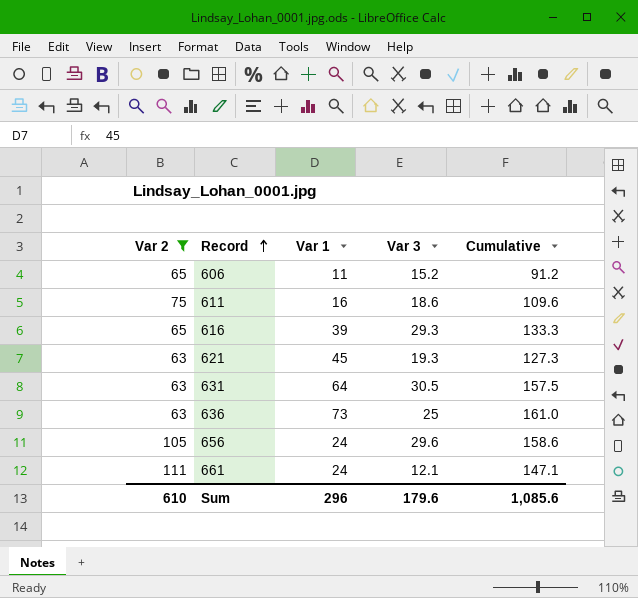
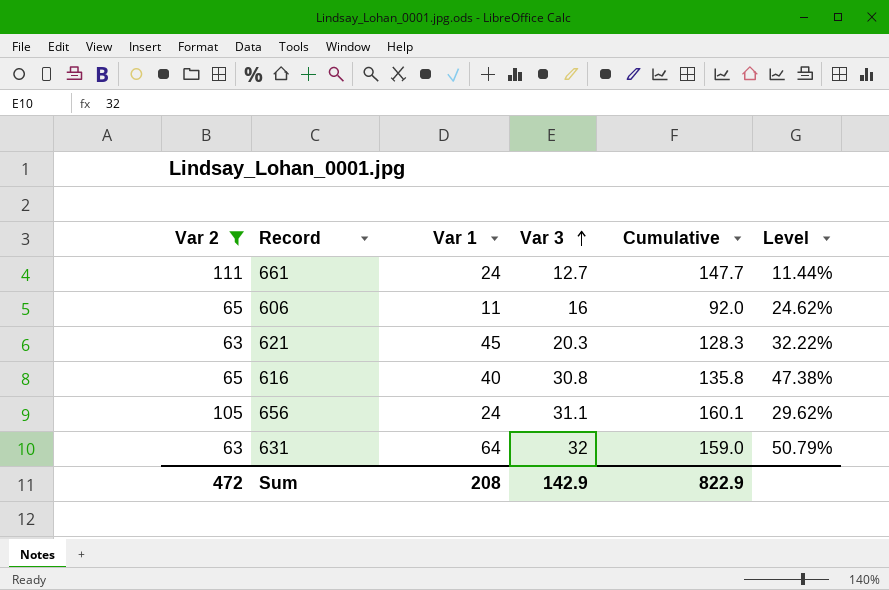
row order: Record ascending -> Var 3 ascending
column Level | formula: none -> [Var 3] / [Var 2]
row 611: 75 | 16 | 18.6 | 109.6 -> none
row 636: 63 | 73 | 25 | 161.0 -> none
661 | Var 3: 12.1 -> 12.7
661 | Cumulative: 147.1 -> 147.7
606 | Var 3: 15.2 -> 16
606 | Cumulative: 91.2 -> 92.0
621 | Var 3: 19.3 -> 20.3
621 | Cumulative: 127.3 -> 128.3
616 | Var 1: 39 -> 40
616 | Var 3: 29.3 -> 30.8
616 | Cumulative: 133.3 -> 135.8
656 | Var 3: 29.6 -> 31.1
656 | Cumulative: 158.6 -> 160.1
631 | Var 3: 30.5 -> 32
631 | Cumulative: 157.5 -> 159.0
Sum | Var 2: 610 -> 472
Sum | Var 1: 296 -> 208
Sum | Var 3: 179.6 -> 142.9
Sum | Cumulative: 1,085.6 -> 822.9

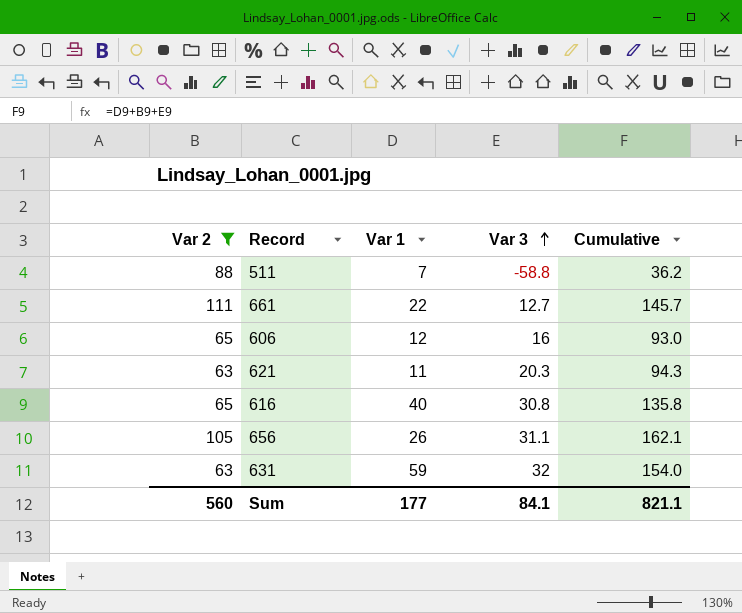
column Level | formula: [Var 3] / [Var 2] -> none
row 511: none -> 88 | 7 | -58.8 | 36.2
661 | Var 1: 24 -> 22
661 | Cumulative: 147.7 -> 145.7
606 | Var 1: 11 -> 12
606 | Cumulative: 92.0 -> 93.0
621 | Var 1: 45 -> 11
621 | Cumulative: 128.3 -> 94.3
656 | Var 1: 24 -> 26
656 | Cumulative: 160.1 -> 162.1
631 | Var 1: 64 -> 59
631 | Cumulative: 159.0 -> 154.0
Sum | Var 2: 472 -> 560
Sum | Var 1: 208 -> 177
Sum | Var 3: 142.9 -> 84.1
Sum | Cumulative: 822.9 -> 821.1

